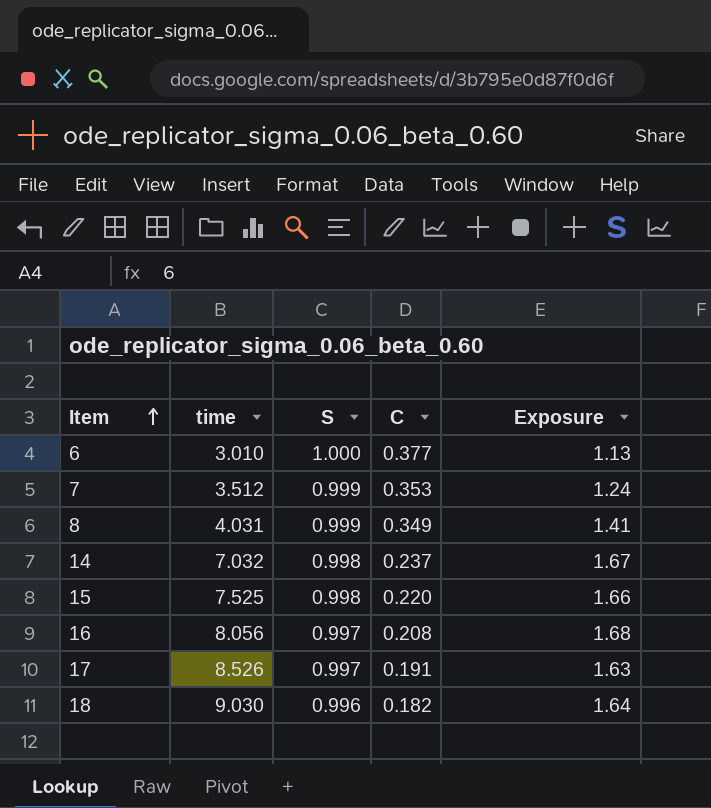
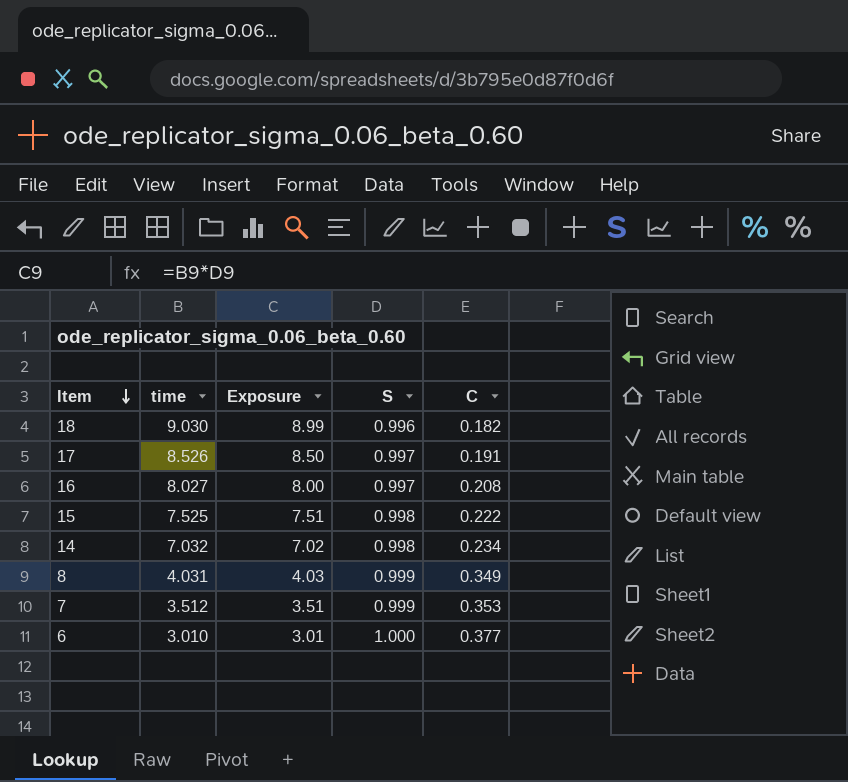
row order: Item ascending -> Item descending
column Exposure | formula: [time] * [C] -> [time] * [S]
column Exposure | position: 5 -> 3
16 | time: 8.056 -> 8.027
15 | C: 0.220 -> 0.222
14 | C: 0.237 -> 0.234

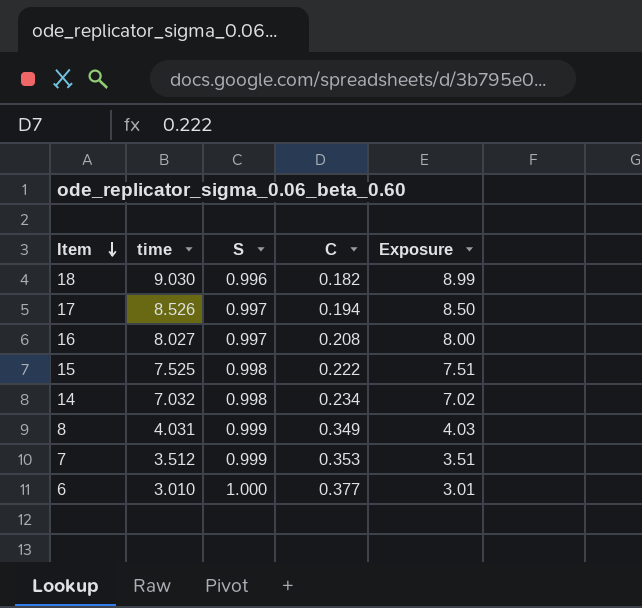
column Exposure | position: 3 -> 5
17 | C: 0.191 -> 0.194

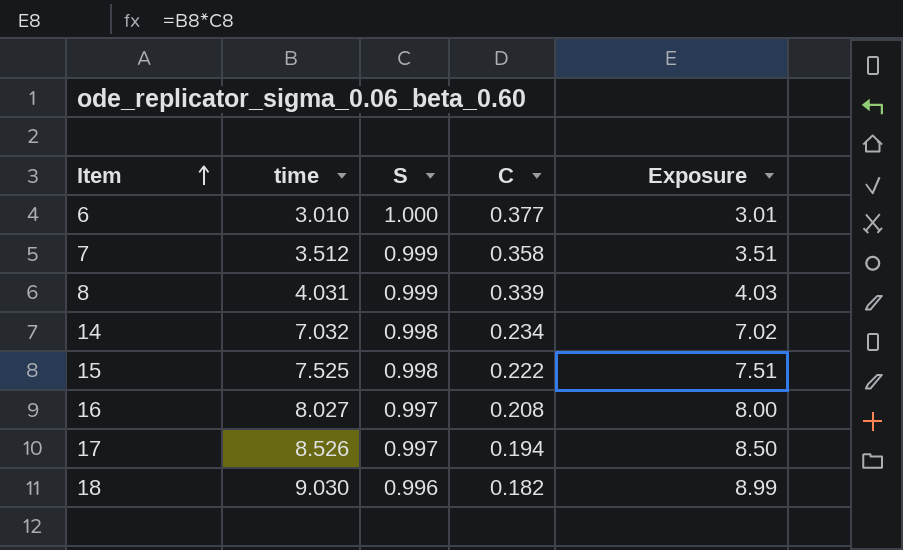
row order: Item descending -> Item ascending
7 | C: 0.353 -> 0.358
8 | C: 0.349 -> 0.339

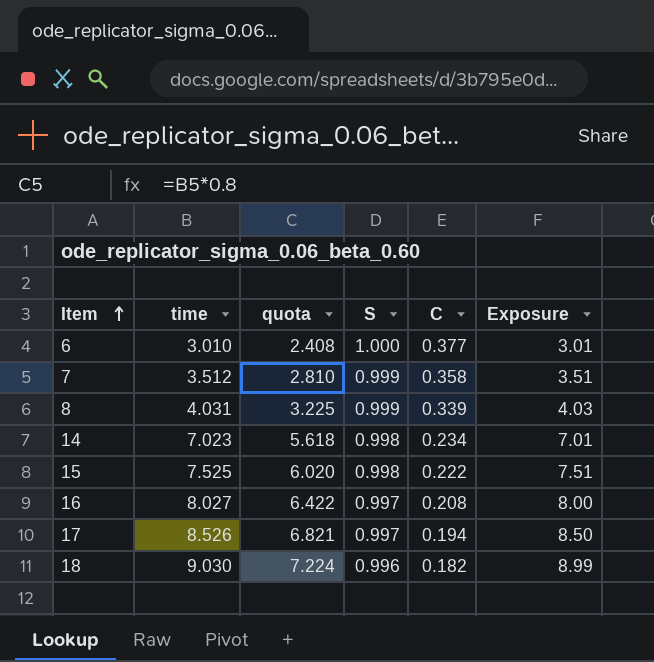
column quota | formula: none -> [time] * 0.8
14 | time: 7.032 -> 7.023
14 | Exposure: 7.02 -> 7.01

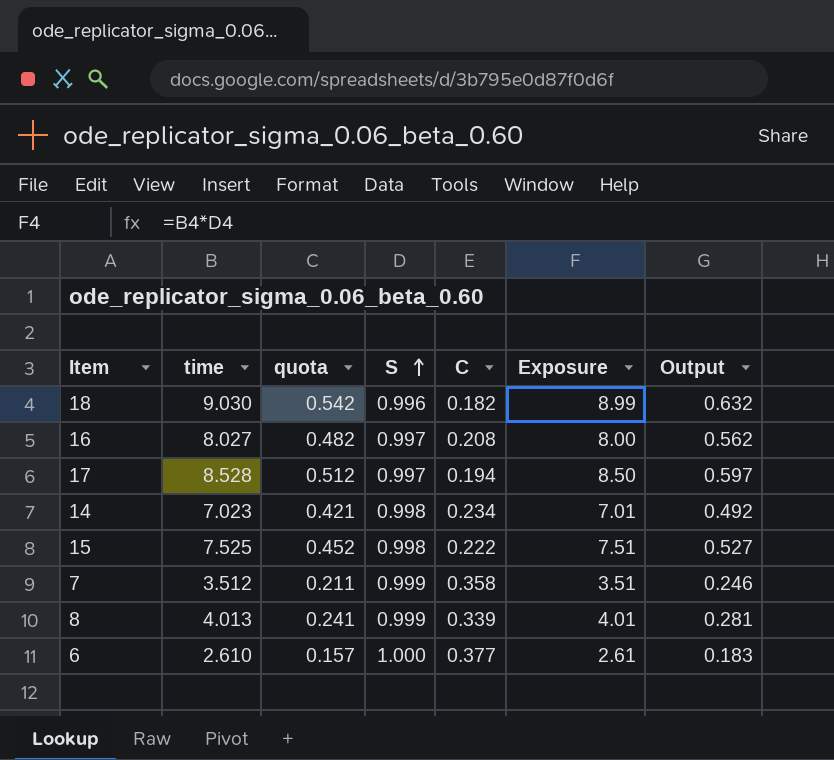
row order: Item ascending -> S ascending
column quota | formula: [time] * 0.8 -> [time] * 0.06
column Output | formula: none -> [time] * 0.07
17 | time: 8.526 -> 8.528
8 | time: 4.031 -> 4.013
8 | Exposure: 4.03 -> 4.01
6 | time: 3.010 -> 2.610
6 | Exposure: 3.01 -> 2.61

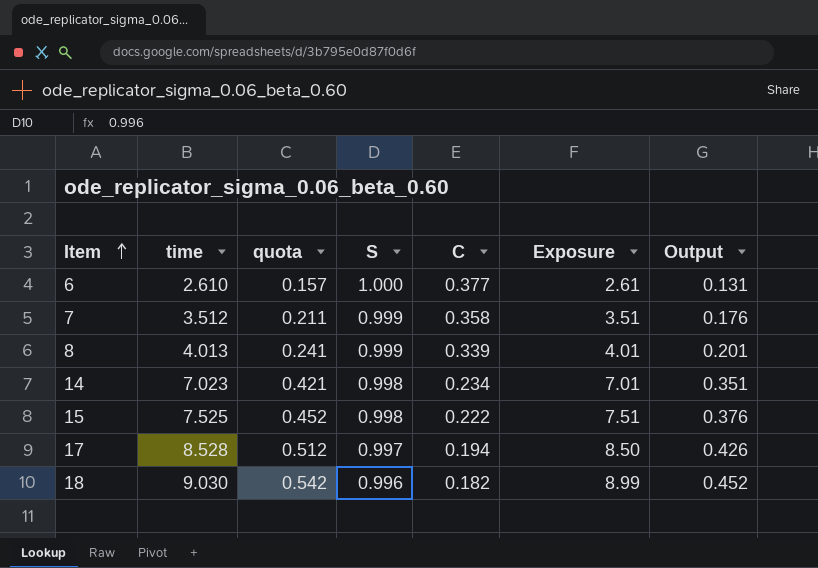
row order: S ascending -> Item ascending
column Output | formula: [time] * 0.07 -> [time] * 0.05
row 16: 8.027 | 0.482 | 0.997 | 0.208 | 8.00 | 0.562 -> none

